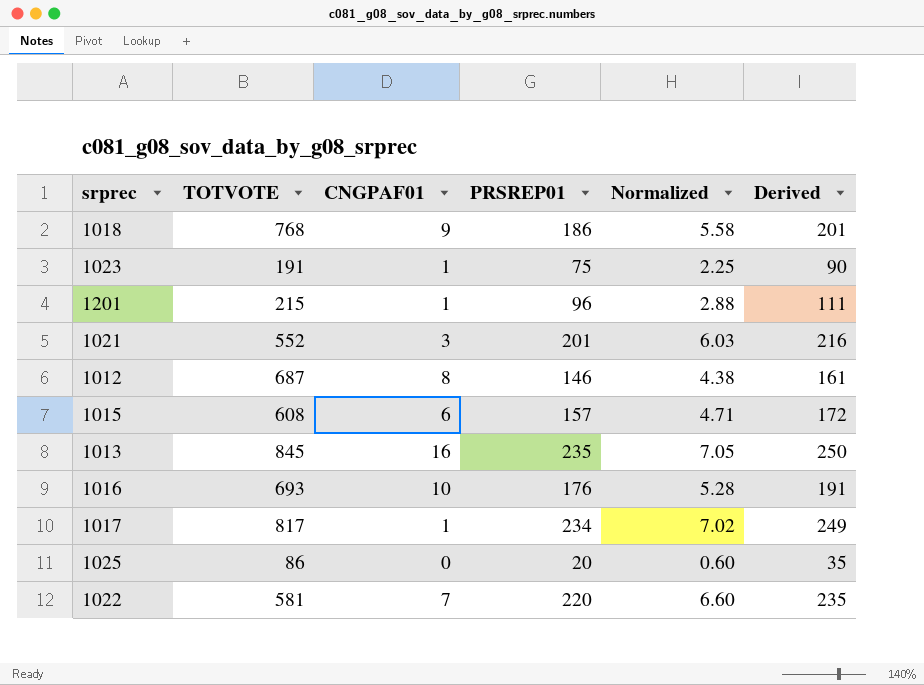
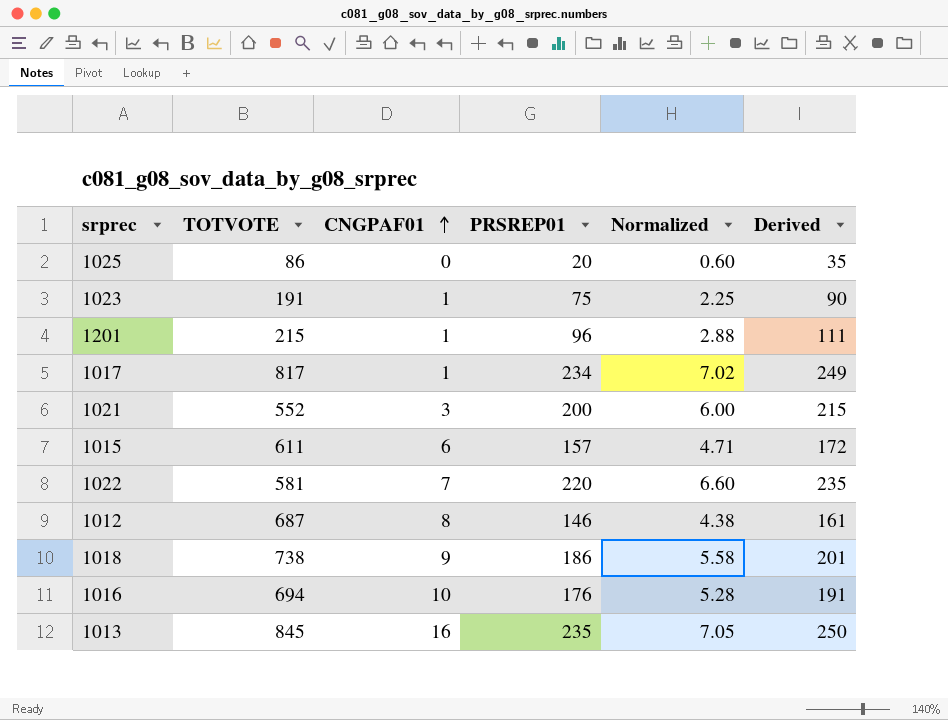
row order: none -> CNGPAF01 ascending
1021 | PRSREP01: 201 -> 200
1021 | Normalized: 6.03 -> 6.00
1021 | Derived: 216 -> 215
1015 | TOTVOTE: 608 -> 611
1018 | TOTVOTE: 768 -> 738
1016 | TOTVOTE: 693 -> 694

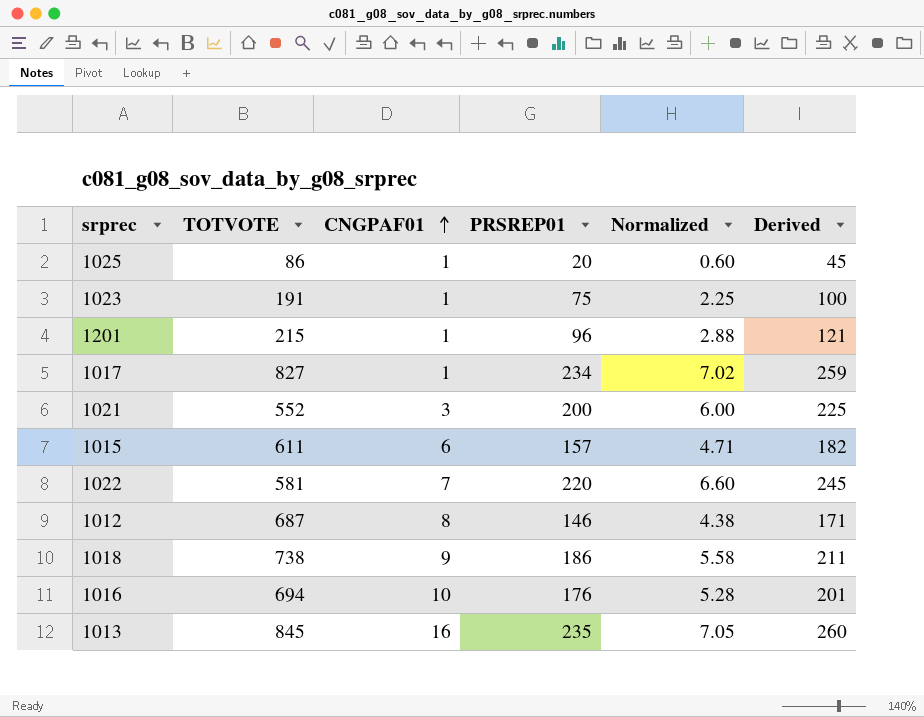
column Derived | formula: [PRSREP01] + 15 -> [PRSREP01] + 25
1025 | CNGPAF01: 0 -> 1
1017 | TOTVOTE: 817 -> 827

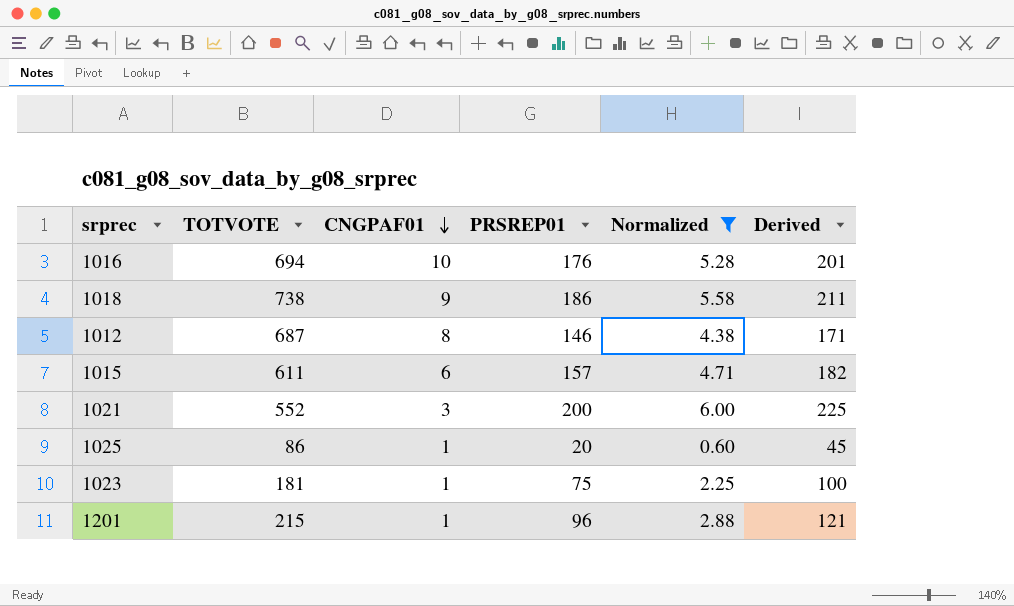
filter: none -> Normalized <= 6.00
row order: CNGPAF01 ascending -> CNGPAF01 descending
1023 | TOTVOTE: 191 -> 181

